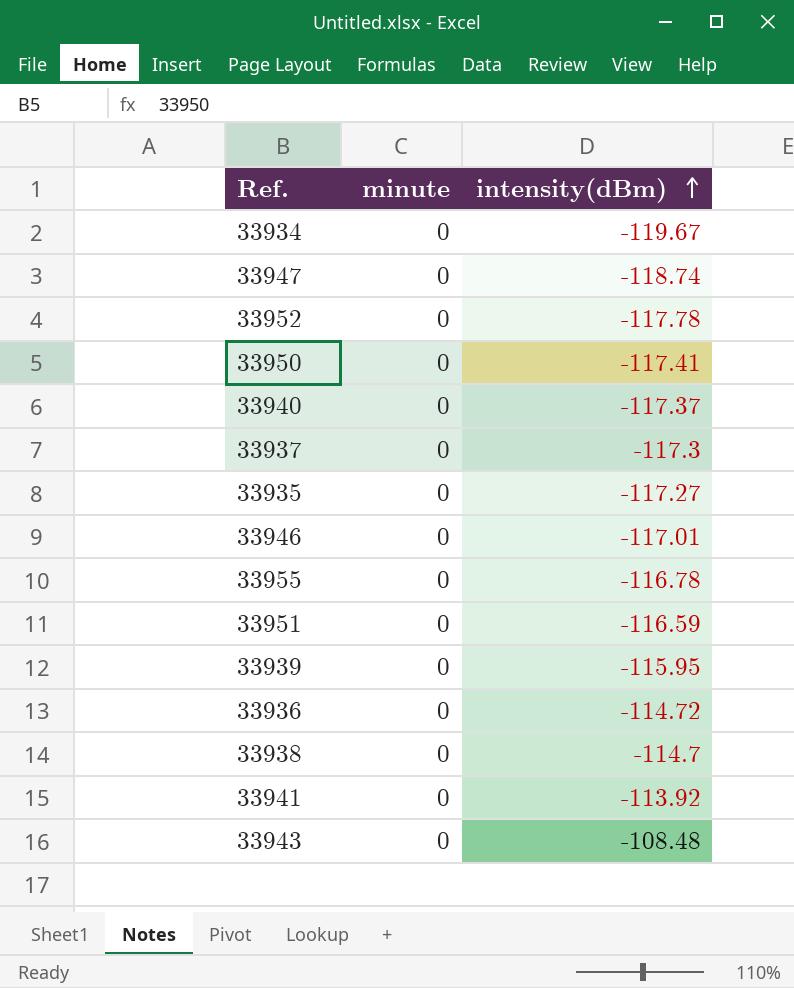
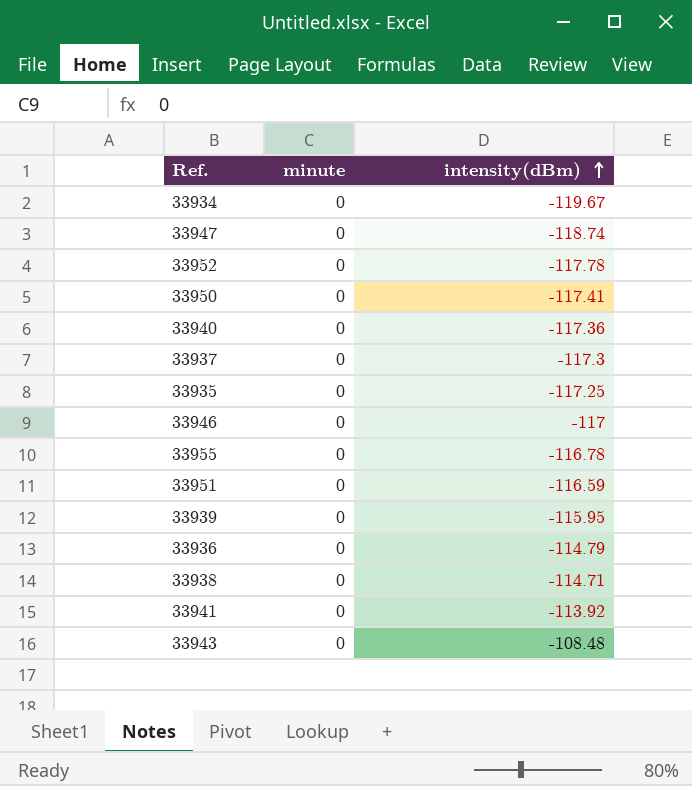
33940 | intensity(dBm): -117.37 -> -117.36
33935 | intensity(dBm): -117.27 -> -117.25
33946 | intensity(dBm): -117.01 -> -117
33936 | intensity(dBm): -114.72 -> -114.79
33938 | intensity(dBm): -114.7 -> -114.71

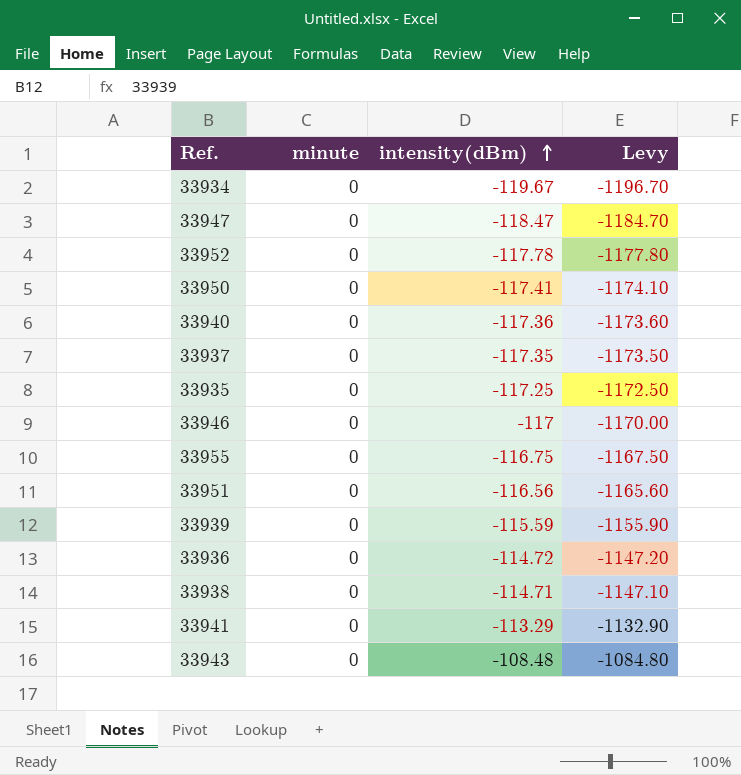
column Levy | formula: none -> [intensity(dBm)] * 10
33947 | intensity(dBm): -118.74 -> -118.47
33937 | intensity(dBm): -117.3 -> -117.35
33955 | intensity(dBm): -116.78 -> -116.75
33951 | intensity(dBm): -116.59 -> -116.56
33939 | intensity(dBm): -115.95 -> -115.59
33936 | intensity(dBm): -114.79 -> -114.72
33941 | intensity(dBm): -113.92 -> -113.29

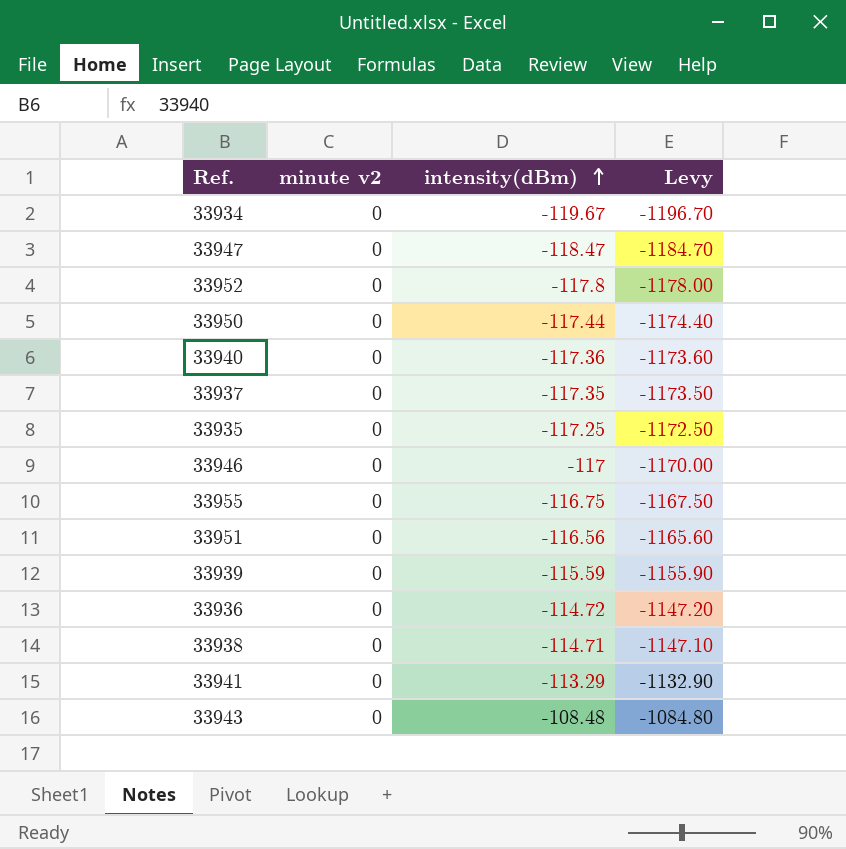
column name: minute -> minute v2
33952 | intensity(dBm): -117.78 -> -117.8
33952 | Levy: -1177.80 -> -1178.00
33950 | intensity(dBm): -117.41 -> -117.44
33950 | Levy: -1174.10 -> -1174.40

